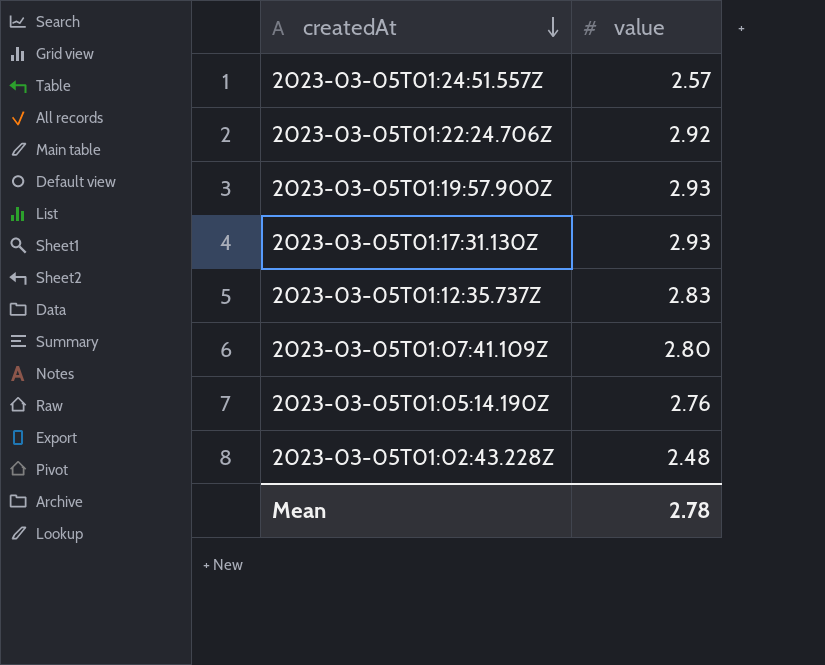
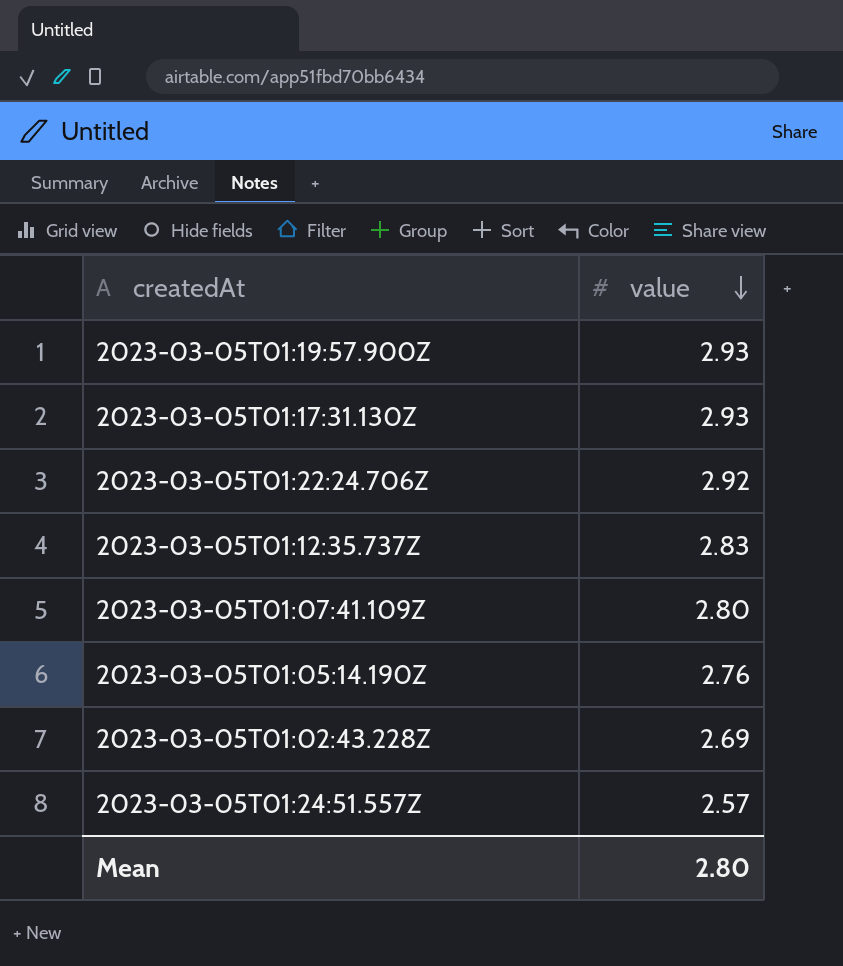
row order: createdAt descending -> value descending
2023-03-05T01:02:43.228Z | value: 2.48 -> 2.69
Mean | value: 2.78 -> 2.80

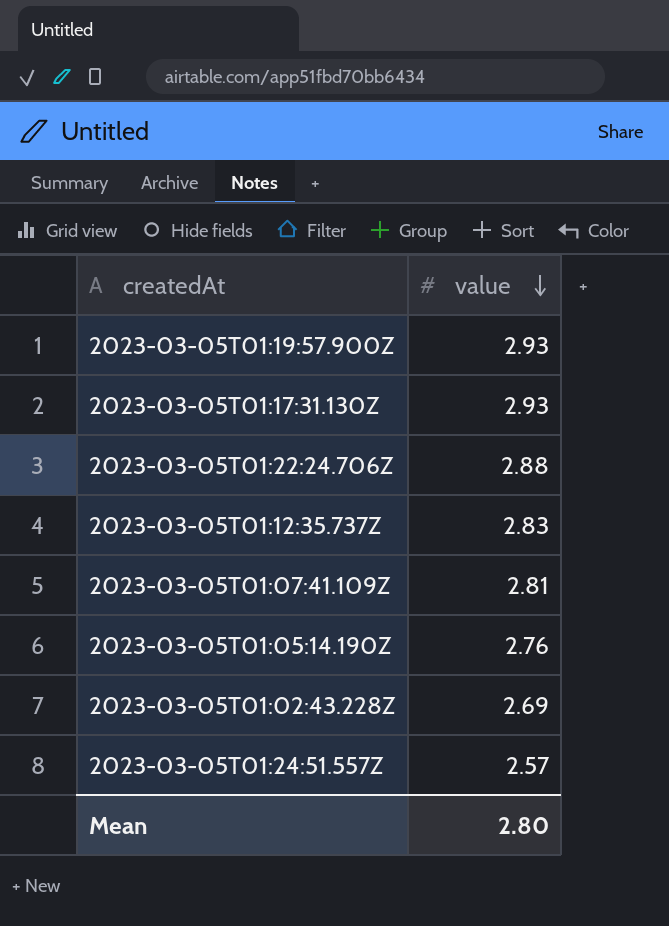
2023-03-05T01:22:24.706Z | value: 2.92 -> 2.88
2023-03-05T01:07:41.109Z | value: 2.80 -> 2.81

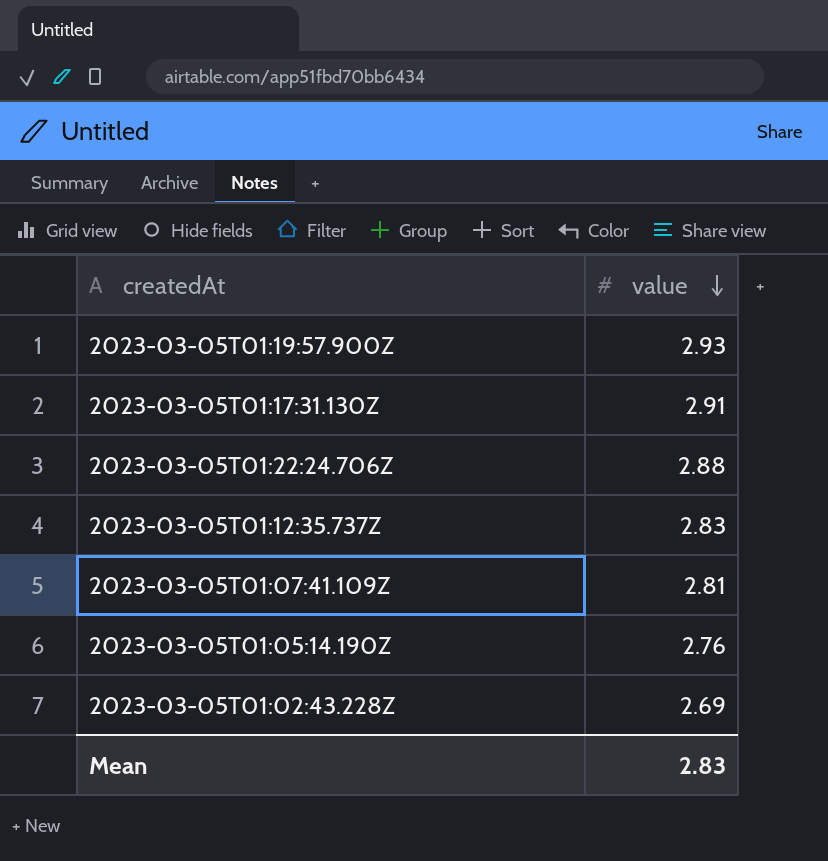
row 2023-03-05T01:24:51.557Z: 2.57 -> none
2023-03-05T01:17:31.130Z | value: 2.93 -> 2.91
Mean | value: 2.80 -> 2.83

